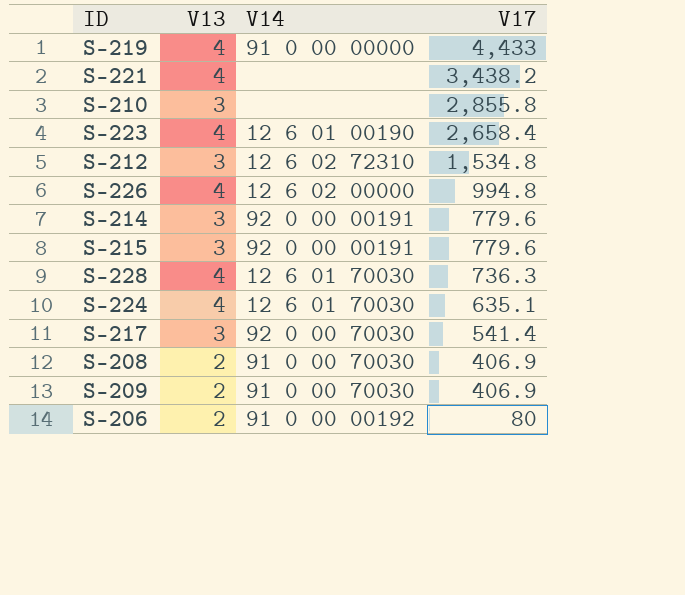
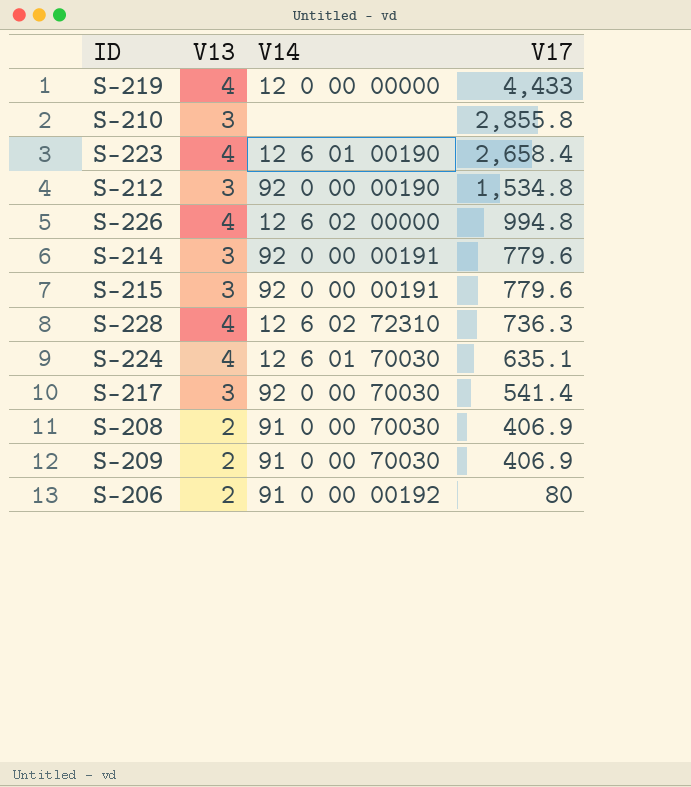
row S-221: 4 | none | 3,438.2 -> none
S-219 | V14: 91 0 00 00000 -> 12 0 00 00000
S-212 | V14: 12 6 02 72310 -> 92 0 00 00190
S-228 | V14: 12 6 01 70030 -> 12 6 02 72310

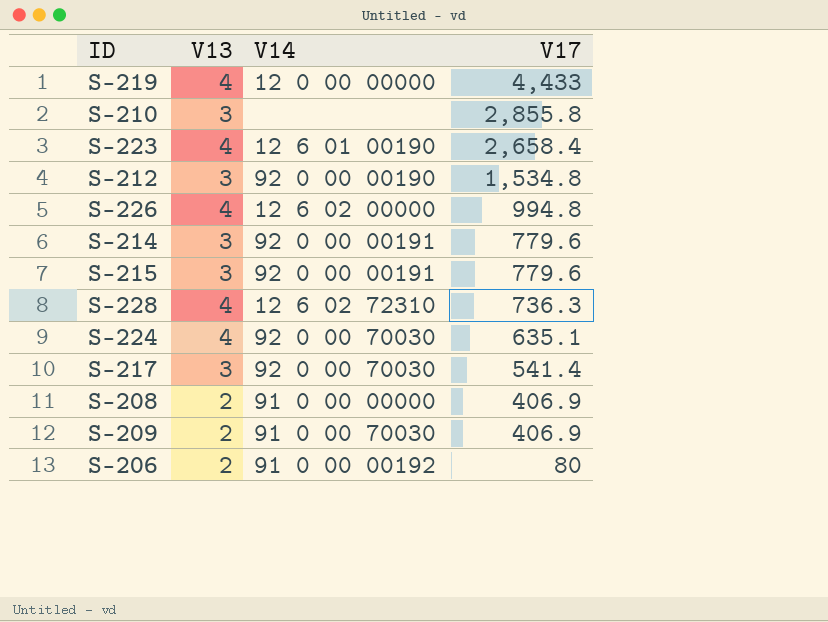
S-224 | V14: 12 6 01 70030 -> 92 0 00 70030
S-208 | V14: 91 0 00 70030 -> 91 0 00 00000

